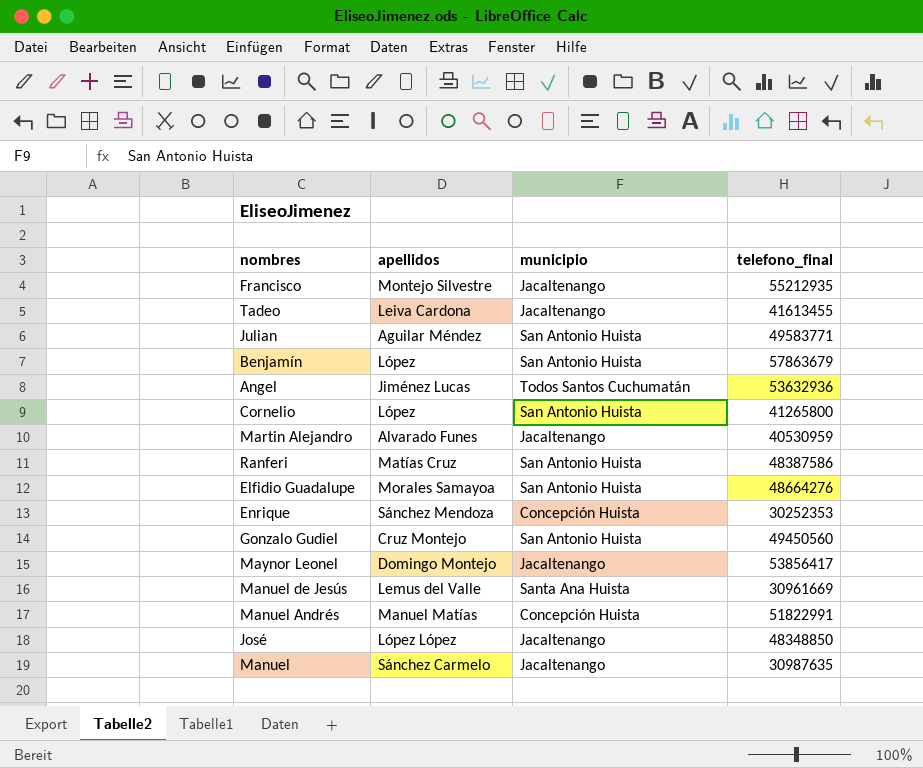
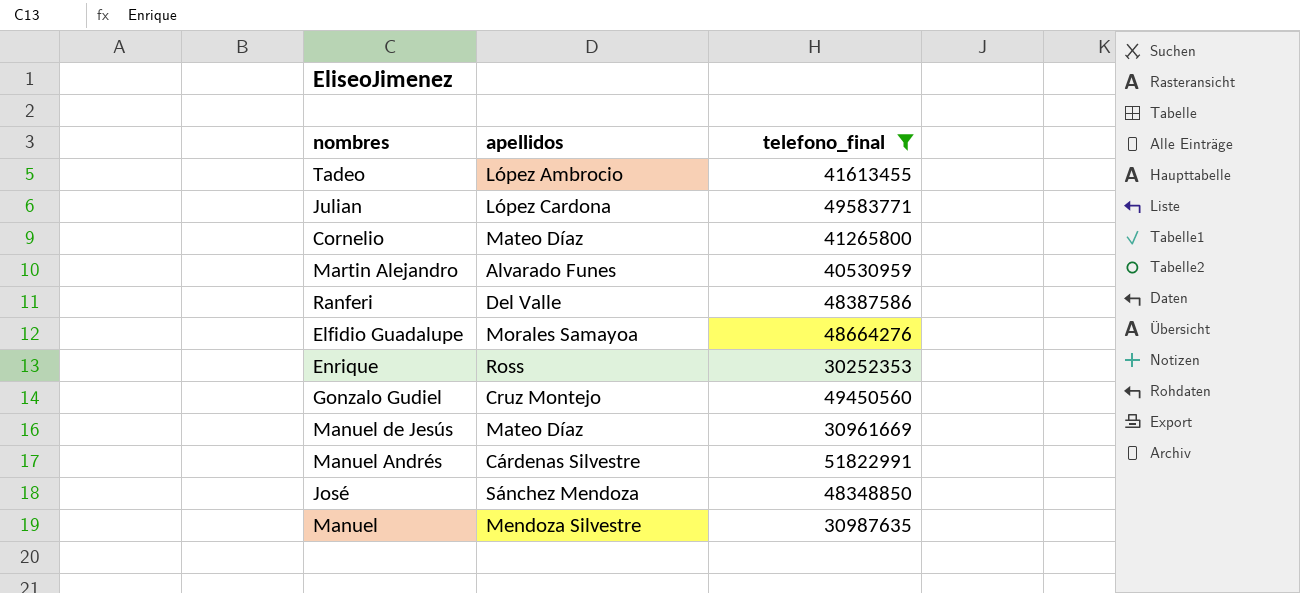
filter: none -> telefono_final <= 51822991
column municipio | position: 3 -> none
Tadeo | apellidos: Leiva Cardona -> López Ambrocio
Julian | apellidos: Aguilar Méndez -> López Cardona
Cornelio | apellidos: López -> Mateo Díaz
Ranferi | apellidos: Matías Cruz -> Del Valle
Enrique | apellidos: Sánchez Mendoza -> Ross
Manuel de Jesús | apellidos: Lemus del Valle -> Mateo Díaz
Manuel Andrés | apellidos: Manuel Matías -> Cárdenas Silvestre
José | apellidos: López López -> Sánchez Mendoza
Manuel | apellidos: Sánchez Carmelo -> Mendoza Silvestre

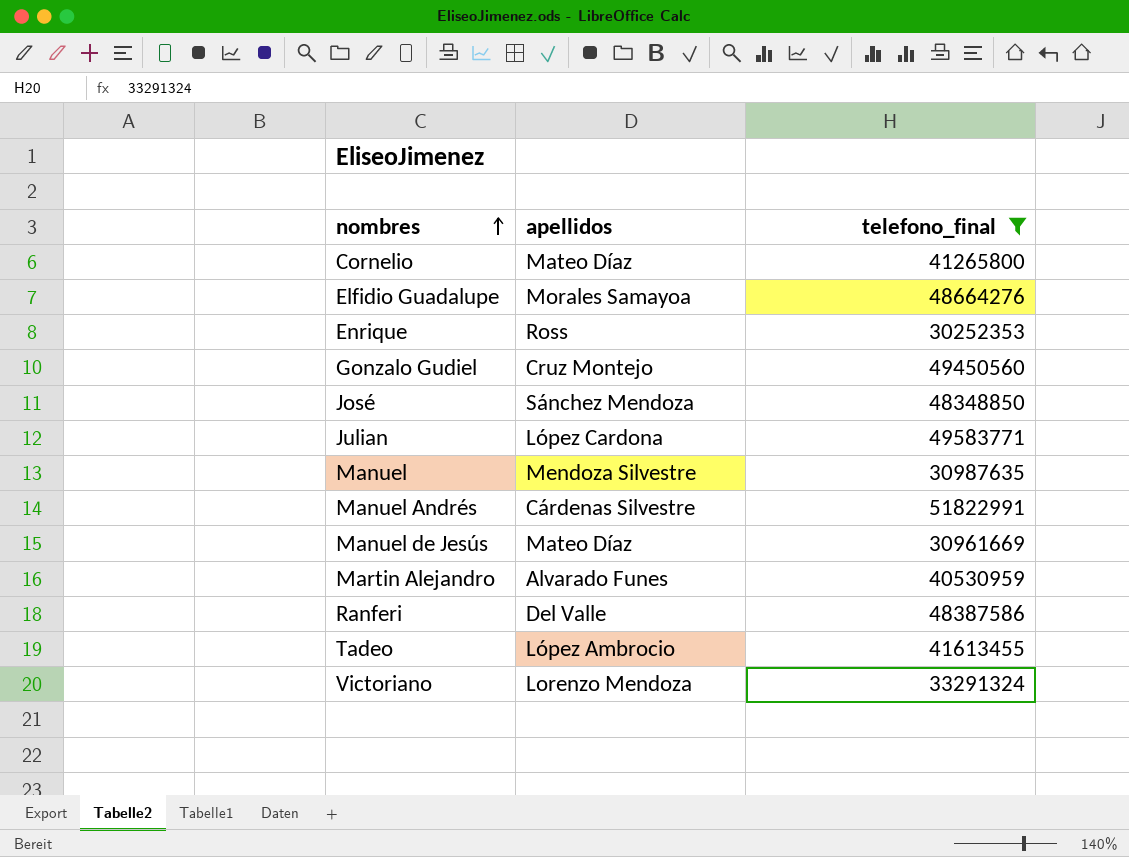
row order: none -> nombres ascending
row Victoriano: none -> Lorenzo Mendoza | 33291324

